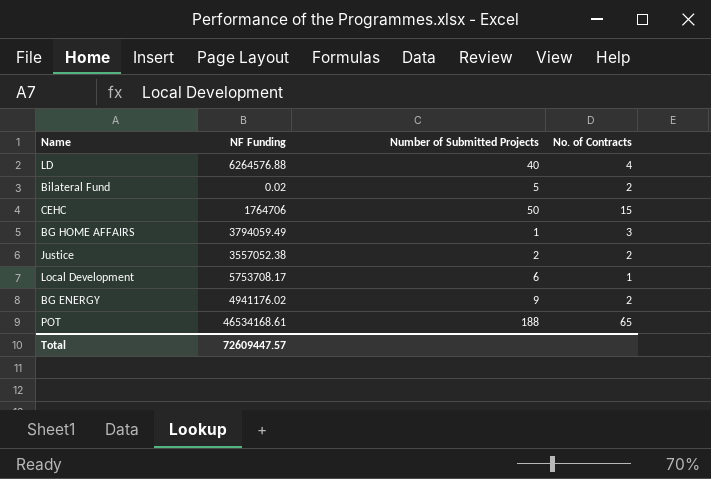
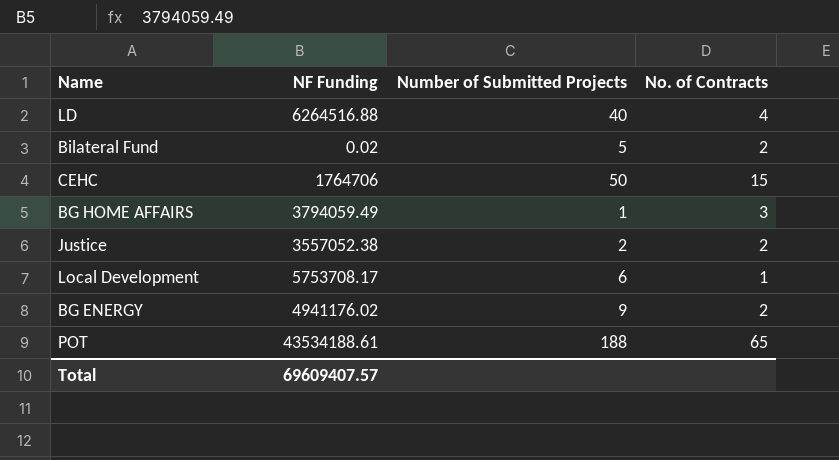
LD | NF Funding: 6264576.88 -> 6264516.88
POT | NF Funding: 46534168.61 -> 43534188.61
Total | NF Funding: 72609447.57 -> 69609407.57

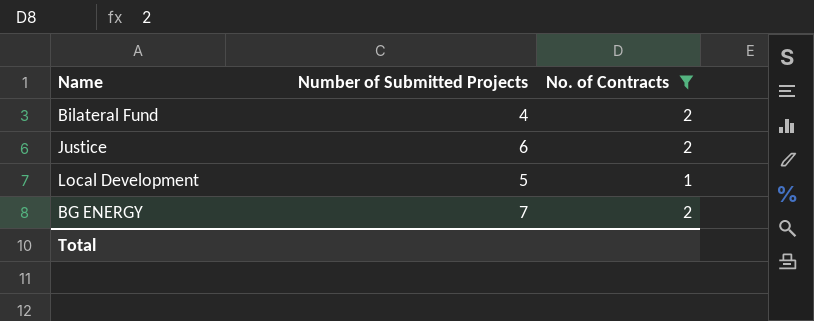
filter: none -> No. of Contracts <= 2
column NF Funding | position: 2 -> none
Bilateral Fund | Number of Submitted Projects: 5 -> 4
Justice | Number of Submitted Projects: 2 -> 6
Local Development | Number of Submitted Projects: 6 -> 5
BG ENERGY | Number of Submitted Projects: 9 -> 7

